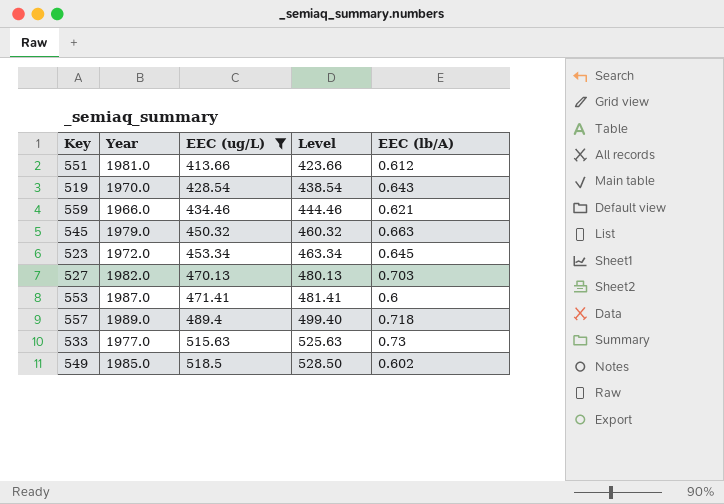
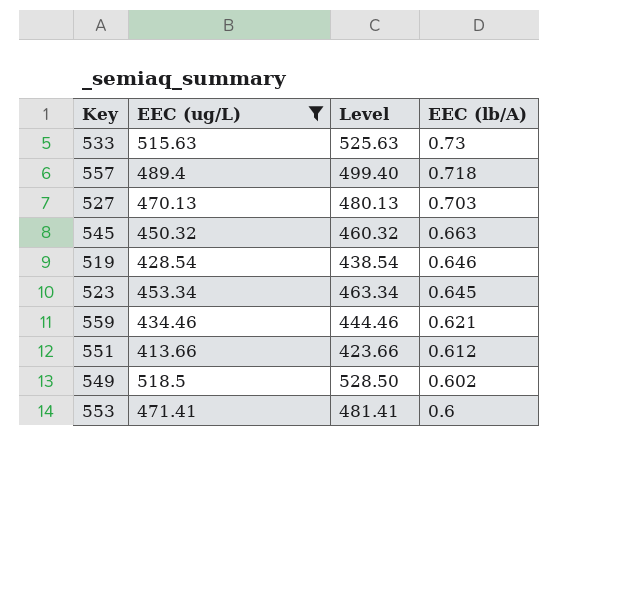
row order: EEC (ug/L) ascending -> EEC (lb/A) descending
column Year | position: 2 -> none
519 | EEC (lb/A): 0.643 -> 0.646

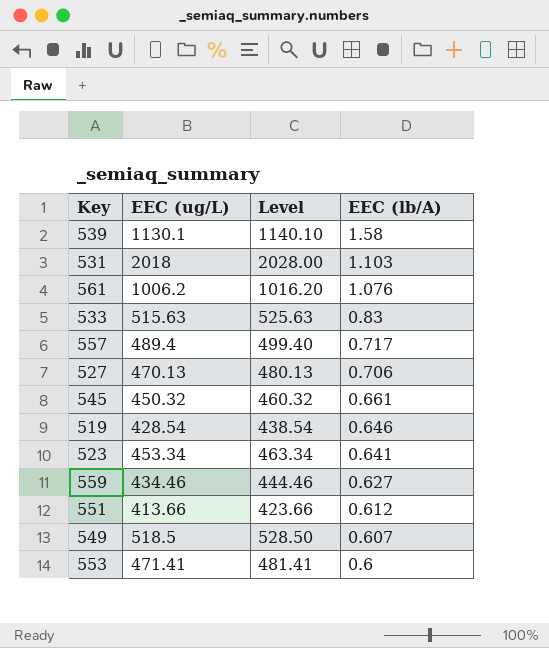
filter: EEC (ug/L) <= 518.5 -> none
533 | EEC (lb/A): 0.73 -> 0.83
557 | EEC (lb/A): 0.718 -> 0.717
527 | EEC (lb/A): 0.703 -> 0.706
545 | EEC (lb/A): 0.663 -> 0.661
523 | EEC (lb/A): 0.645 -> 0.641
559 | EEC (lb/A): 0.621 -> 0.627
549 | EEC (lb/A): 0.602 -> 0.607

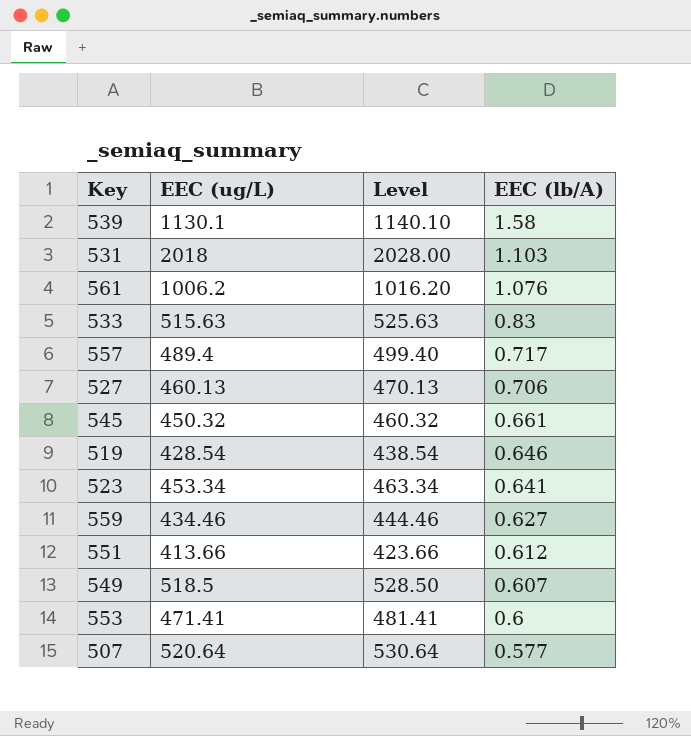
527 | EEC (ug/L): 470.13 -> 460.13
527 | Level: 480.13 -> 470.13
row 507: none -> 520.64 | 530.64 | 0.577

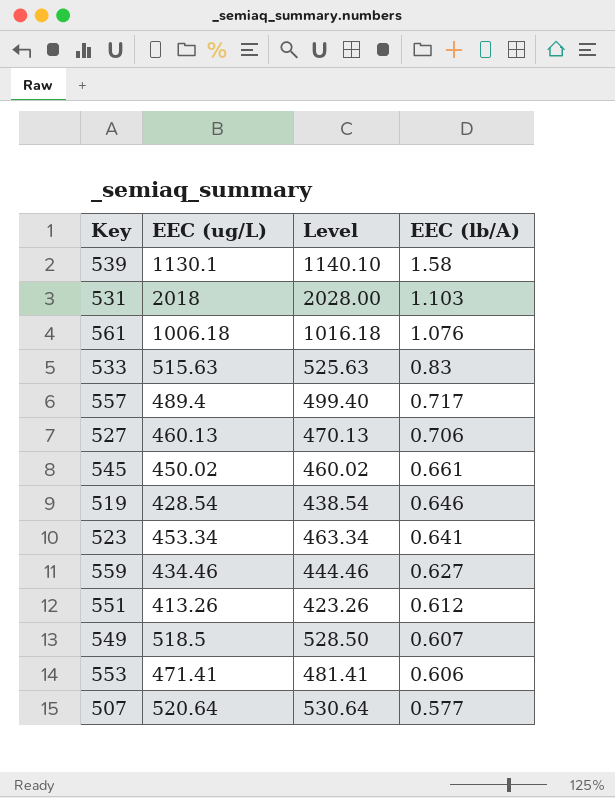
561 | EEC (ug/L): 1006.2 -> 1006.18
561 | Level: 1016.20 -> 1016.18
545 | EEC (ug/L): 450.32 -> 450.02
545 | Level: 460.32 -> 460.02
551 | EEC (ug/L): 413.66 -> 413.26
551 | Level: 423.66 -> 423.26
553 | EEC (lb/A): 0.6 -> 0.606

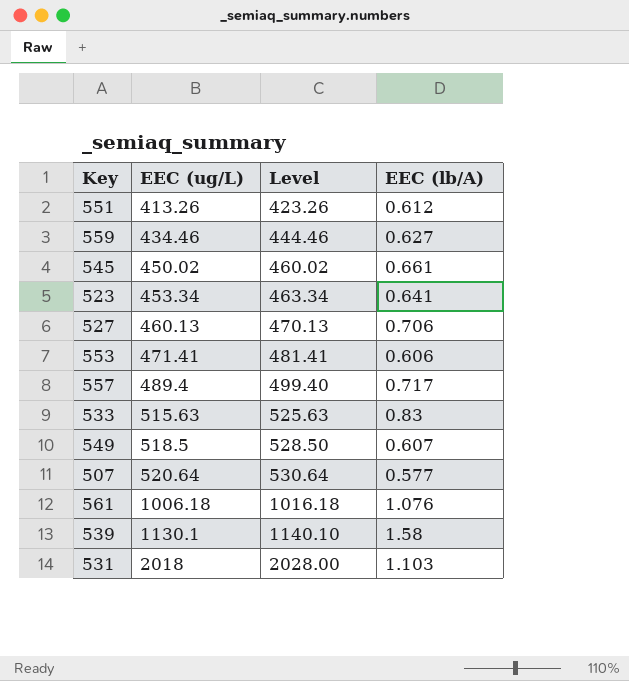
row order: EEC (lb/A) descending -> EEC (ug/L) ascending
row 519: 428.54 | 438.54 | 0.646 -> none

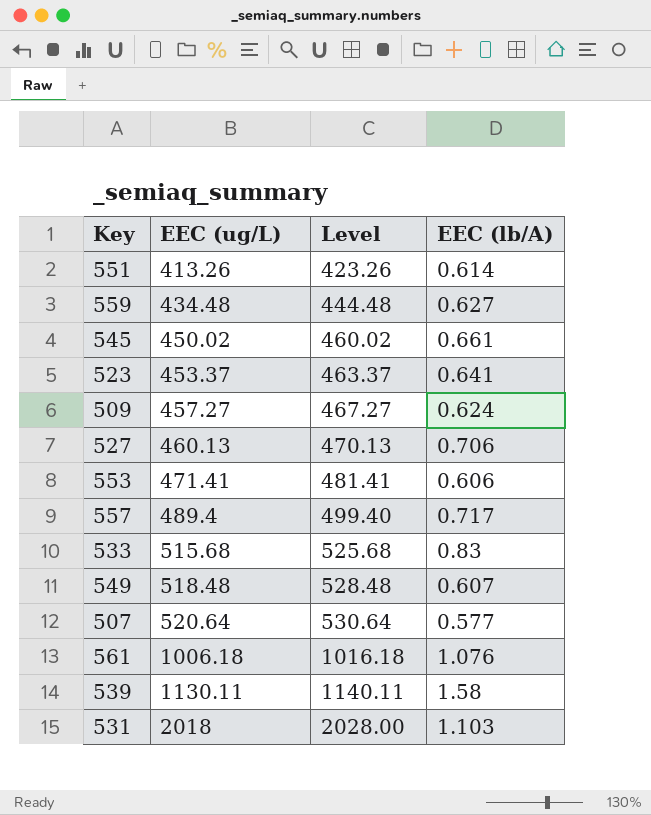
551 | EEC (lb/A): 0.612 -> 0.614
559 | EEC (ug/L): 434.46 -> 434.48
559 | Level: 444.46 -> 444.48
523 | EEC (ug/L): 453.34 -> 453.37
523 | Level: 463.34 -> 463.37
row 509: none -> 457.27 | 467.27 | 0.624
533 | EEC (ug/L): 515.63 -> 515.68
533 | Level: 525.63 -> 525.68
549 | EEC (ug/L): 518.5 -> 518.48
549 | Level: 528.50 -> 528.48
539 | EEC (ug/L): 1130.1 -> 1130.11
539 | Level: 1140.10 -> 1140.11

